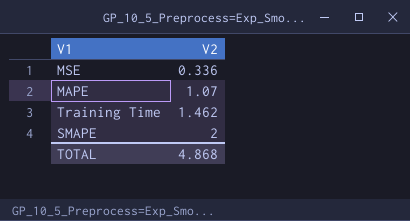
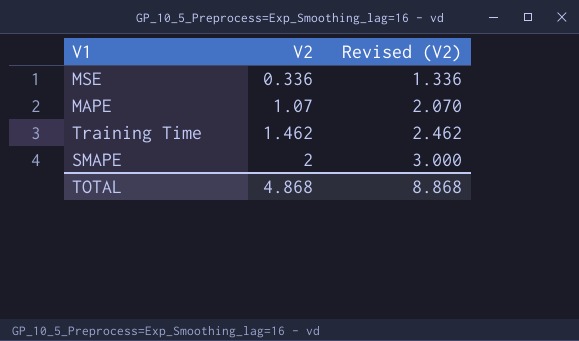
column Revised (V2) | formula: none -> [V2] + 1

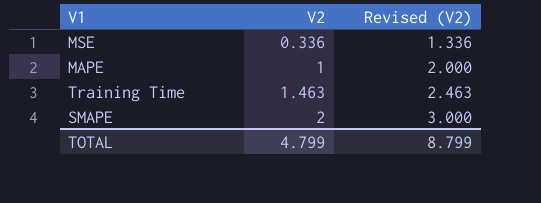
MAPE | V2: 1.07 -> 1
MAPE | Revised (V2): 2.070 -> 2.000
Training Time | V2: 1.462 -> 1.463
Training Time | Revised (V2): 2.462 -> 2.463
TOTAL | V2: 4.868 -> 4.799
TOTAL | Revised (V2): 8.868 -> 8.799

